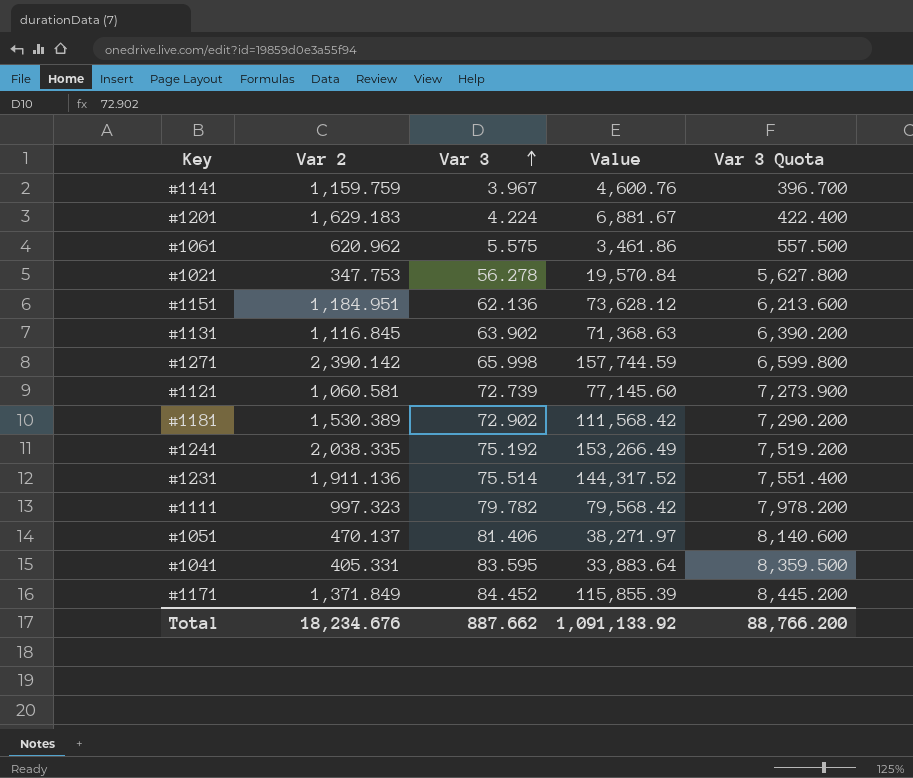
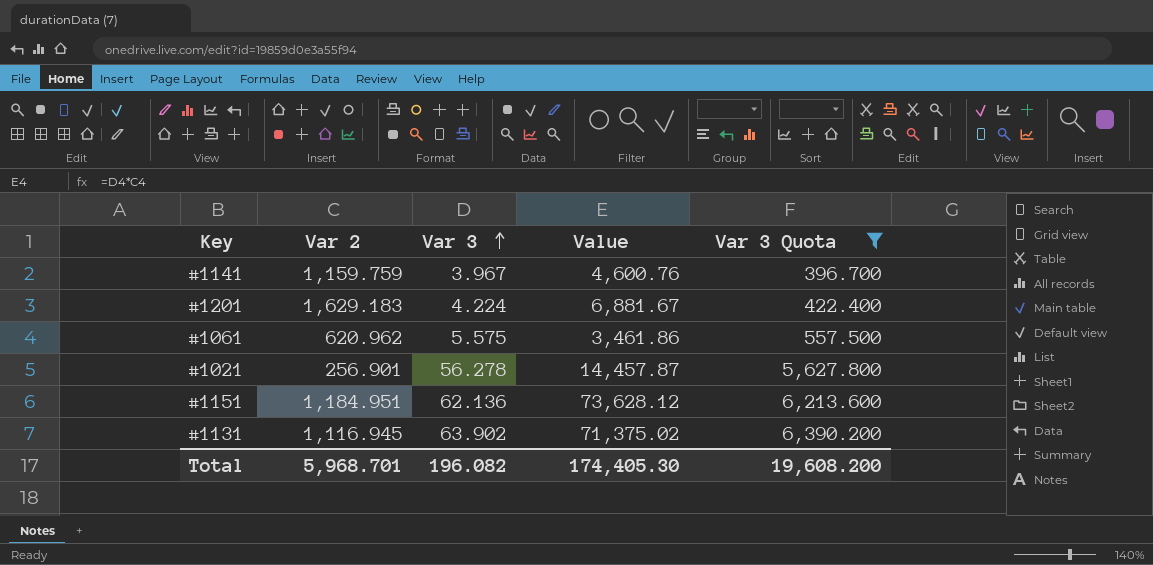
filter: none -> Var 3 Quota <= 6,390.200
#1021 | Var 2: 347.753 -> 256.901
#1021 | Value: 19,570.84 -> 14,457.87
#1131 | Var 2: 1,116.845 -> 1,116.945
#1131 | Value: 71,368.63 -> 71,375.02
Total | Var 2: 18,234.676 -> 5,968.701
Total | Var 3: 887.662 -> 196.082
Total | Value: 1,091,133.92 -> 174,405.30
Total | Var 3 Quota: 88,766.200 -> 19,608.200

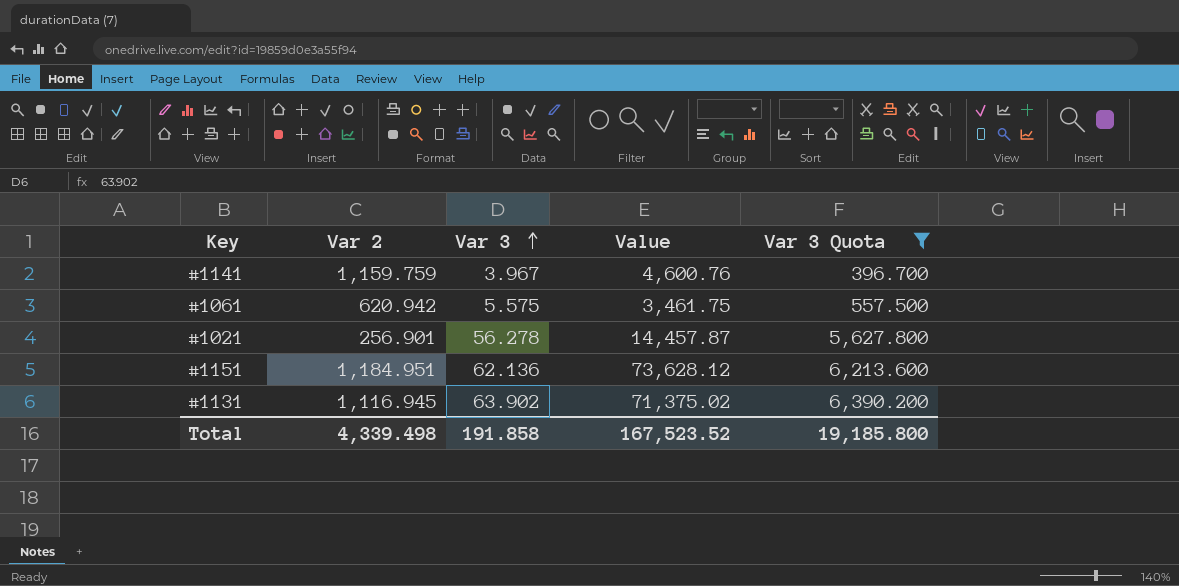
row #1201: 1,629.183 | 4.224 | 6,881.67 | 422.400 -> none
#1061 | Var 2: 620.962 -> 620.942
#1061 | Value: 3,461.86 -> 3,461.75
Total | Var 2: 5,968.701 -> 4,339.498
Total | Var 3: 196.082 -> 191.858
Total | Value: 174,405.30 -> 167,523.52
Total | Var 3 Quota: 19,608.200 -> 19,185.800

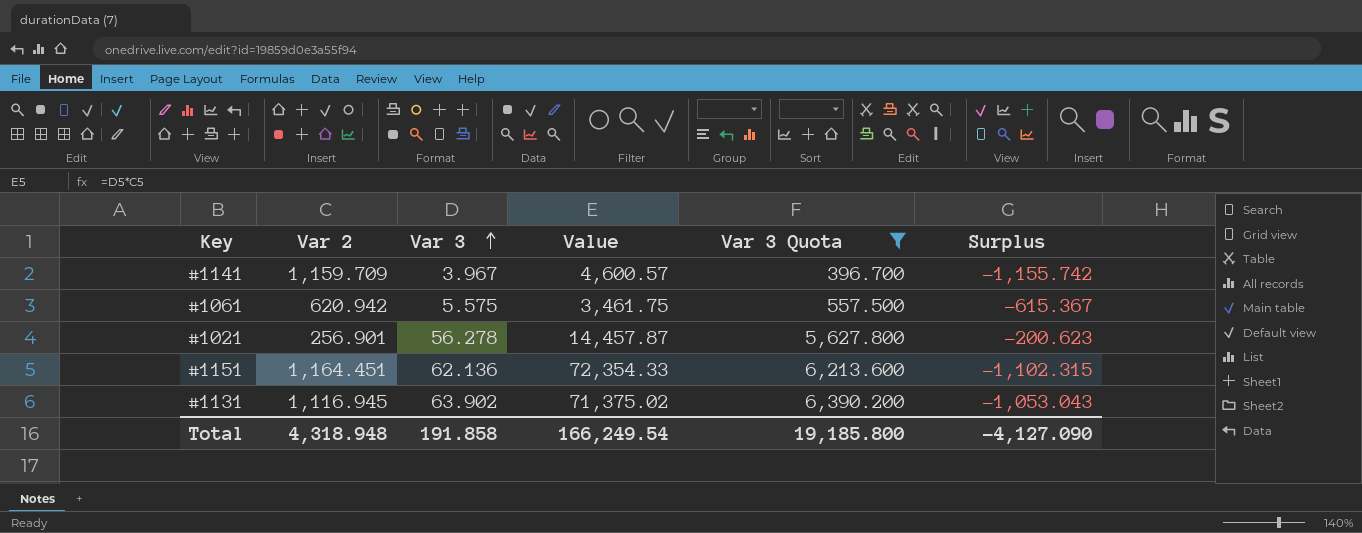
column Surplus | formula: none -> [Var 3] - [Var 2]
#1141 | Var 2: 1,159.759 -> 1,159.709
#1141 | Value: 4,600.76 -> 4,600.57
#1151 | Var 2: 1,184.951 -> 1,164.451
#1151 | Value: 73,628.12 -> 72,354.33
Total | Var 2: 4,339.498 -> 4,318.948
Total | Value: 167,523.52 -> 166,249.54

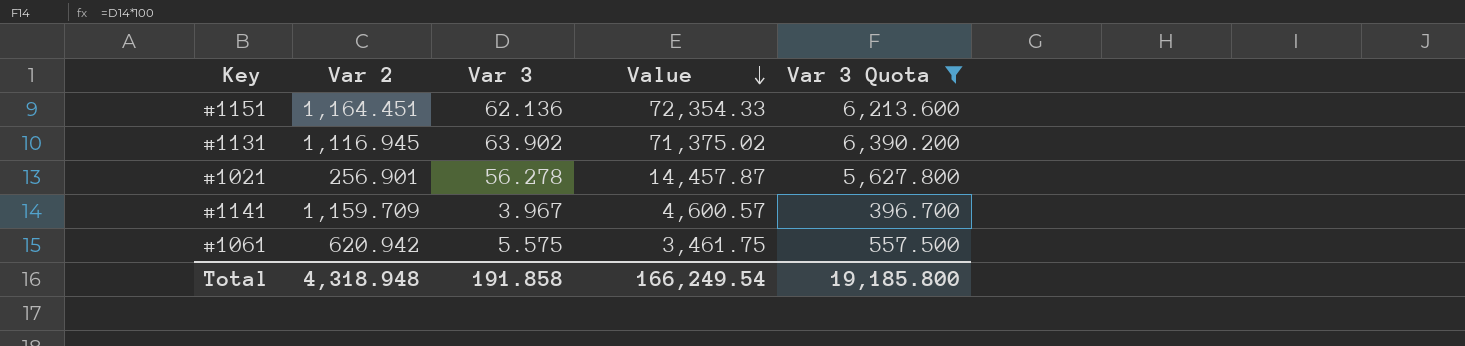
row order: Var 3 ascending -> Value descending
column Surplus | formula: [Var 3] - [Var 2] -> none

